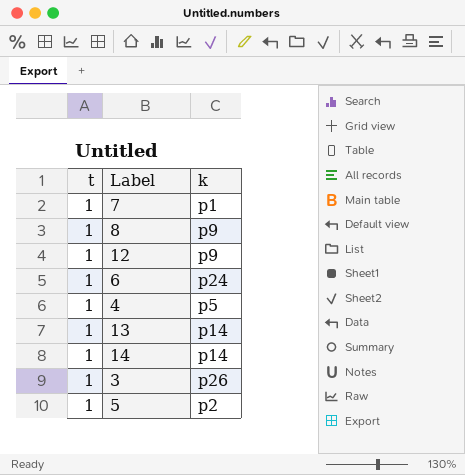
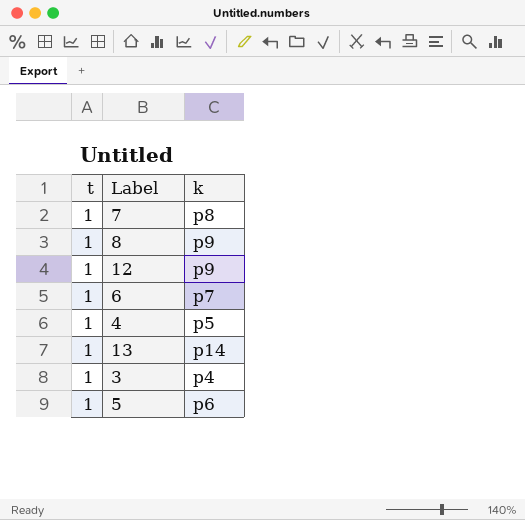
row 14: 1 | p14 -> none
7 | k: p1 -> p8
6 | k: p24 -> p7
3 | k: p26 -> p4
5 | k: p2 -> p6

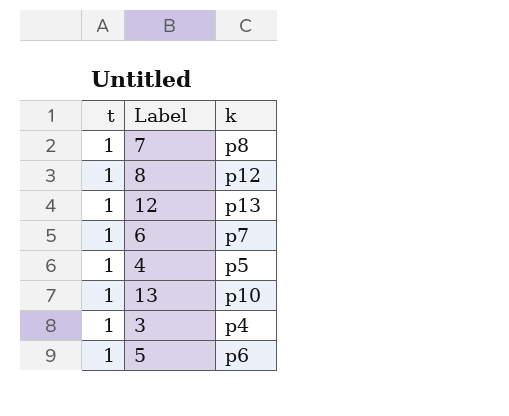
8 | k: p9 -> p12
12 | k: p9 -> p13
13 | k: p14 -> p10

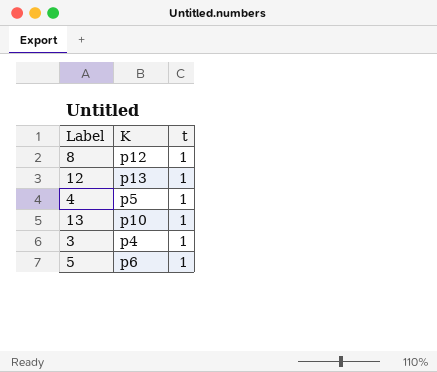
column name: k -> K
column t | position: 1 -> 3
row 7: 1 | p8 -> none
row 6: 1 | p7 -> none

